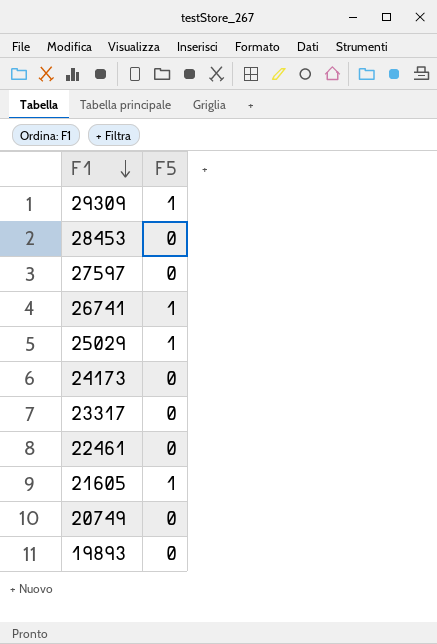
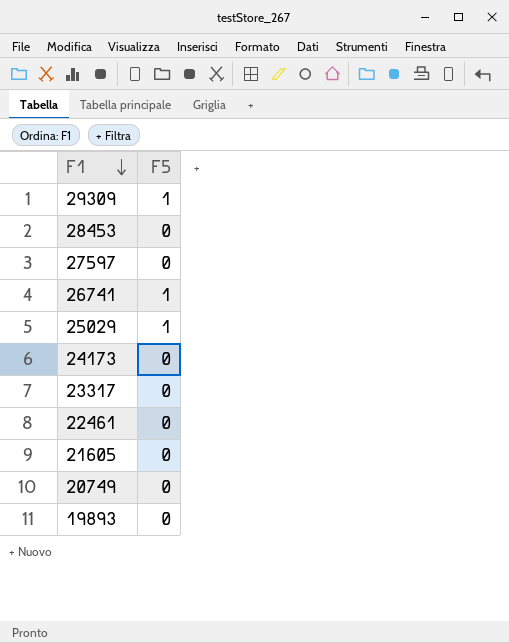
21605 | F5: 1 -> 0

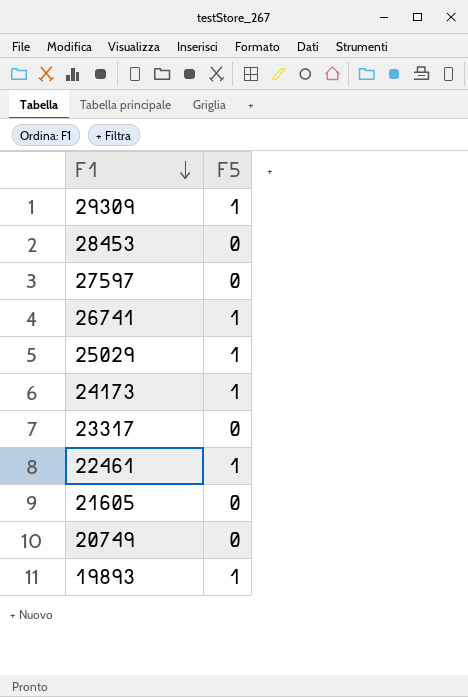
24173 | F5: 0 -> 1
22461 | F5: 0 -> 1
19893 | F5: 0 -> 1

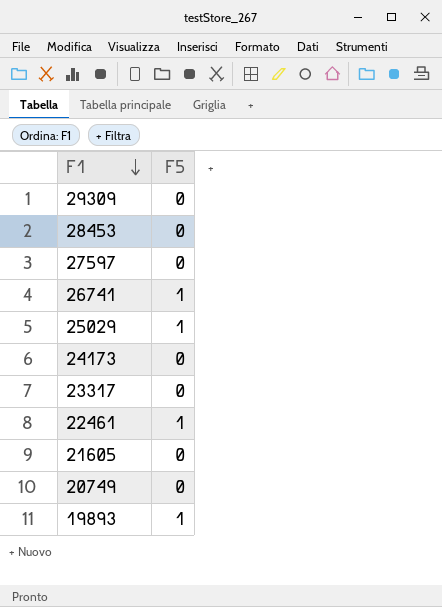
29309 | F5: 1 -> 0
24173 | F5: 1 -> 0

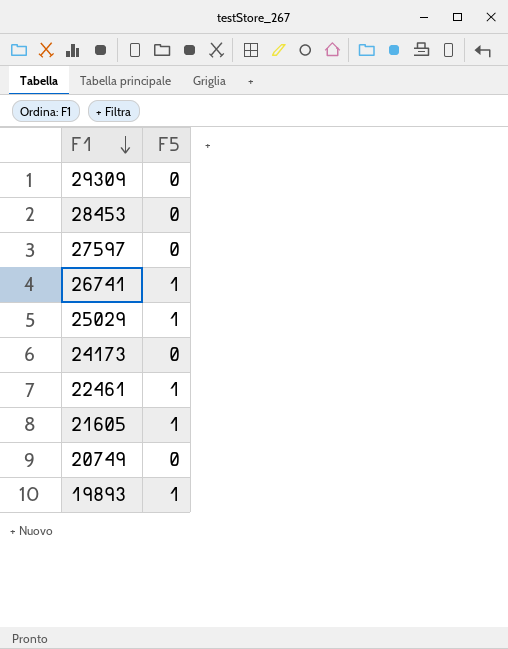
row 23317: 0 -> none
21605 | F5: 0 -> 1

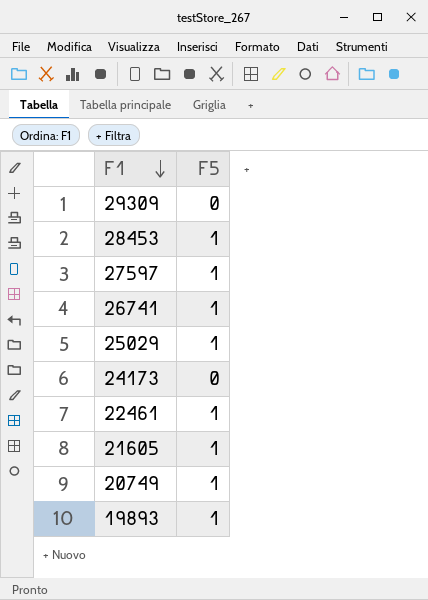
28453 | F5: 0 -> 1
27597 | F5: 0 -> 1
20749 | F5: 0 -> 1

